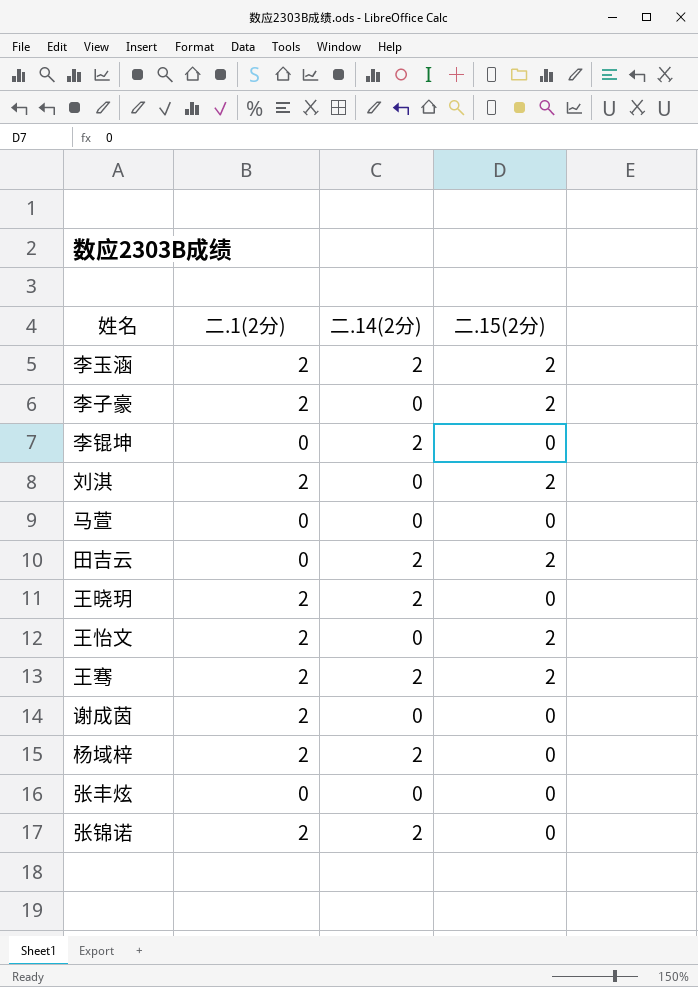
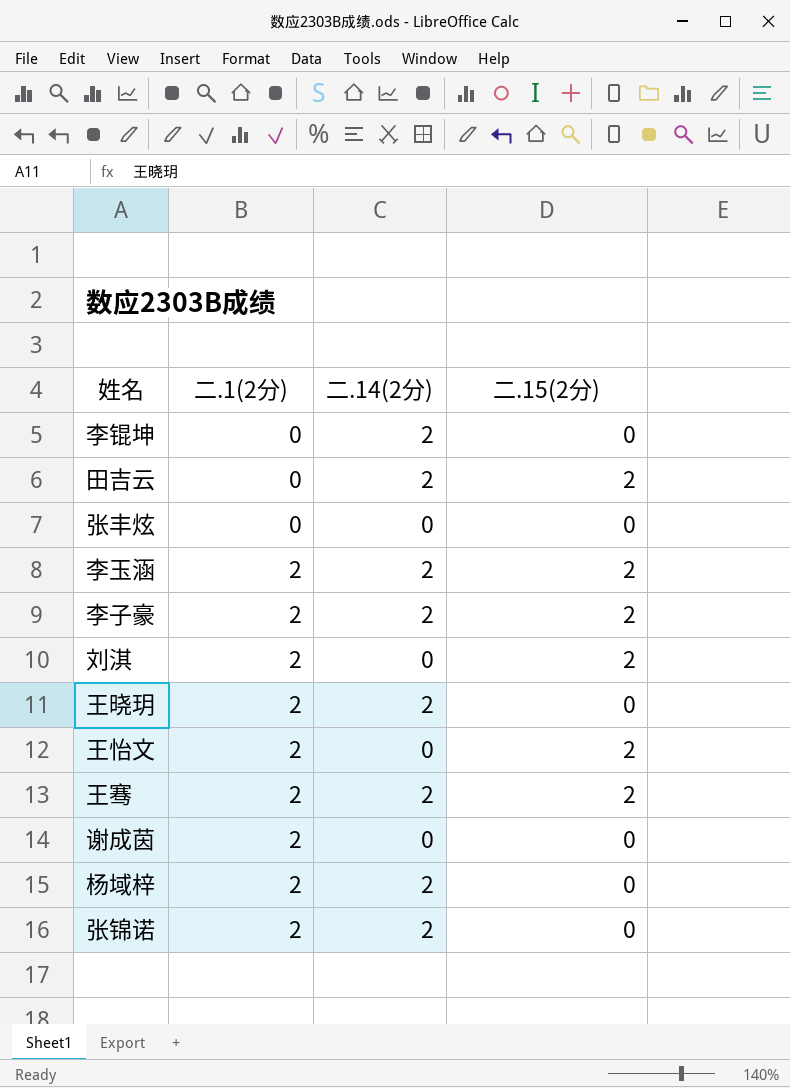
row order: none -> 二.1(2分) ascending
row 马萱: 0 | 0 | 0 -> none
李子豪 | 二.14(2分): 0 -> 2

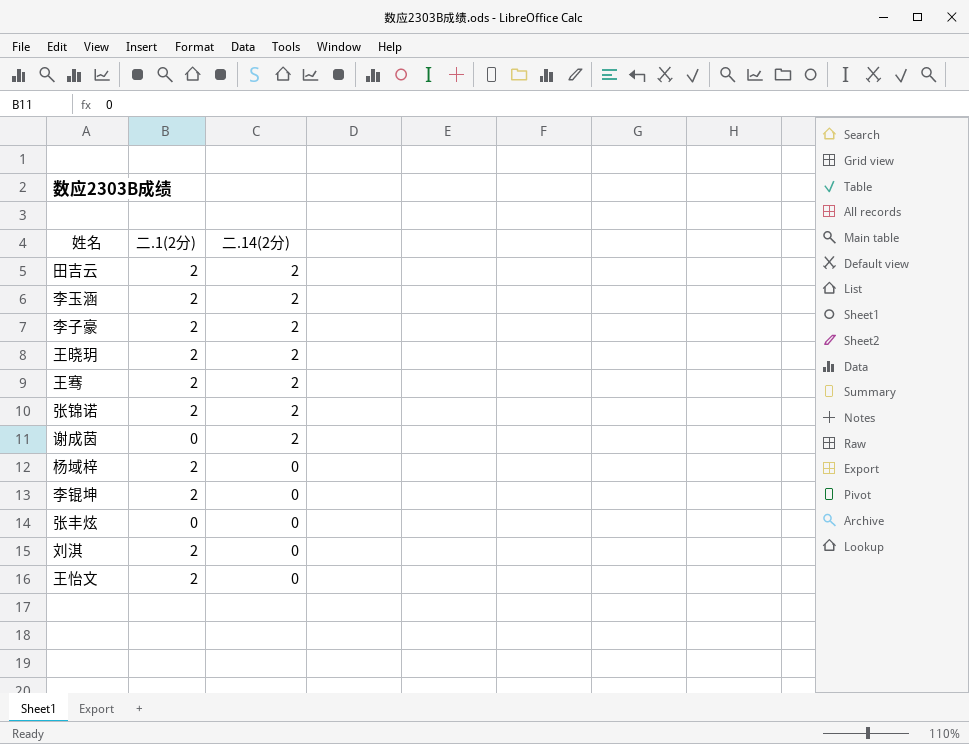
row order: 二.1(2分) ascending -> 二.14(2分) descending
column 二.15(2分) | position: 4 -> none
田吉云 | 二.1(2分): 0 -> 2
谢成茵 | 二.1(2分): 2 -> 0
谢成茵 | 二.14(2分): 0 -> 2
杨域梓 | 二.14(2分): 2 -> 0
李锟坤 | 二.1(2分): 0 -> 2
李锟坤 | 二.14(2分): 2 -> 0

